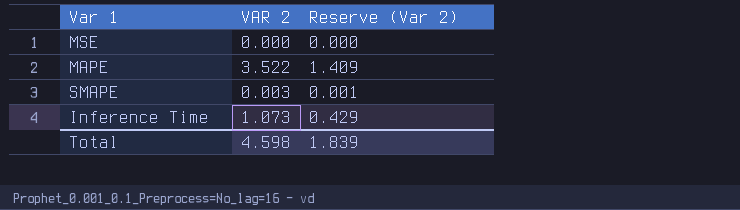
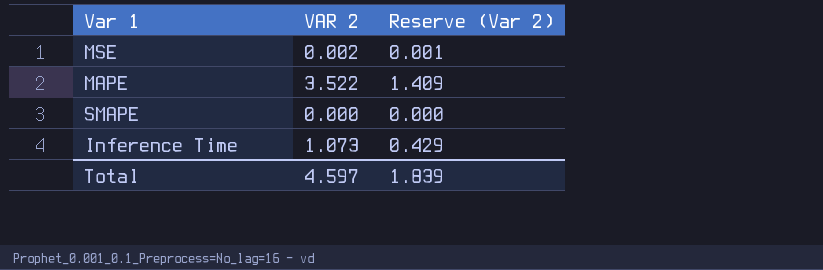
MSE | VAR 2: 0.000 -> 0.002
MSE | Reserve (Var 2): 0.000 -> 0.001
SMAPE | VAR 2: 0.003 -> 0.000
SMAPE | Reserve (Var 2): 0.001 -> 0.000
Total | VAR 2: 4.598 -> 4.597

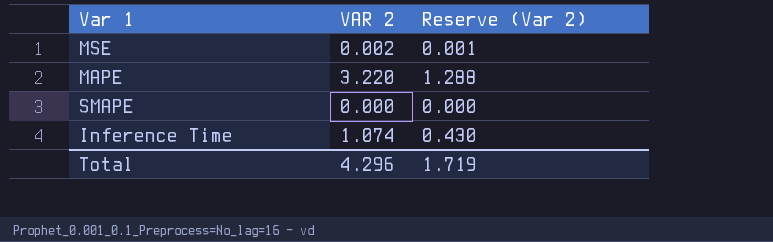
MAPE | VAR 2: 3.522 -> 3.220
MAPE | Reserve (Var 2): 1.409 -> 1.288
Inference Time | VAR 2: 1.073 -> 1.074
Inference Time | Reserve (Var 2): 0.429 -> 0.430
Total | VAR 2: 4.597 -> 4.296
Total | Reserve (Var 2): 1.839 -> 1.719

